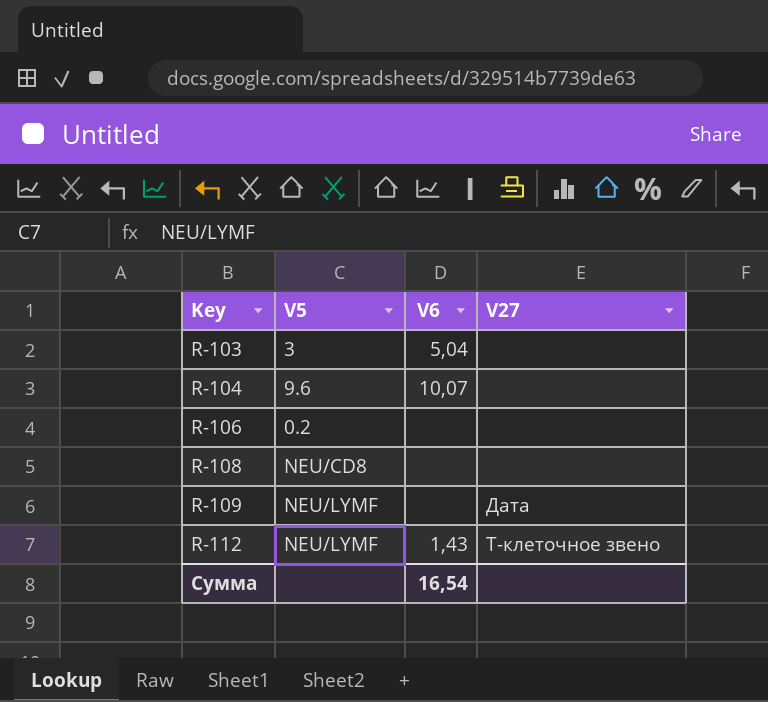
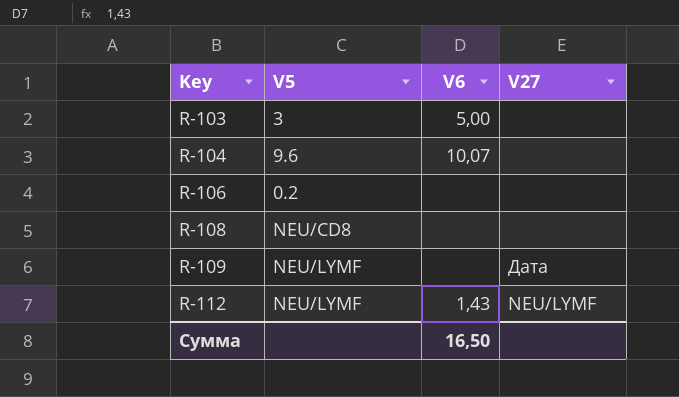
R-103 | V6: 5,04 -> 5,00
R-112 | V27: Т-клеточное звено -> NEU/LYMF
Сумма | V6: 16,54 -> 16,50

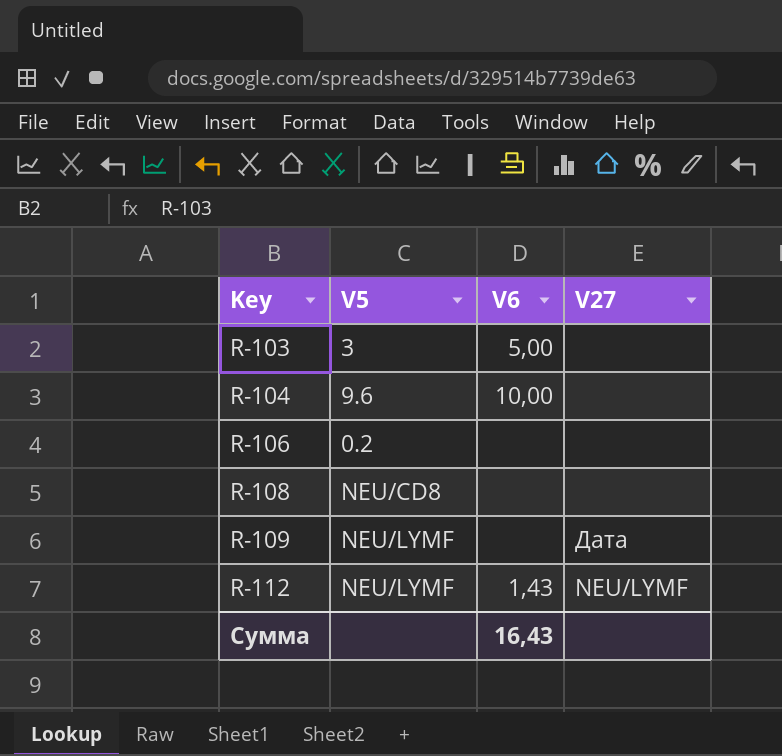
R-104 | V6: 10,07 -> 10,00
Сумма | V6: 16,50 -> 16,43

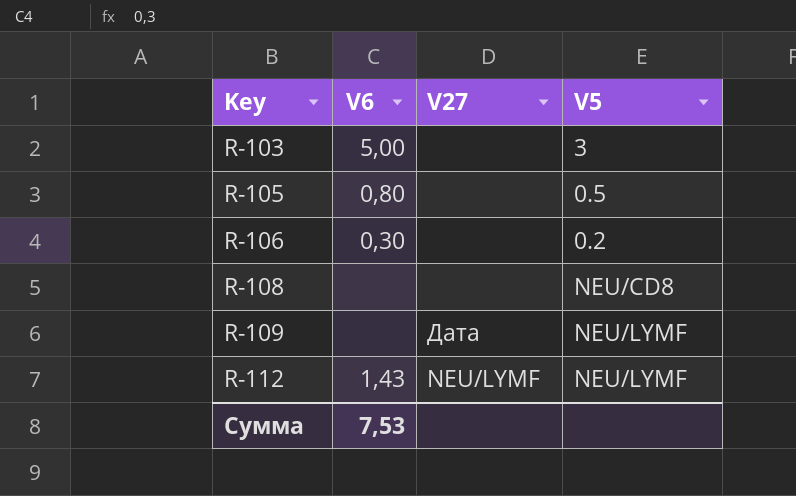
column V5 | position: 2 -> 4
row R-104: 9.6 | 10,00 | none -> none
row R-105: none -> 0,80 | none | 0.5
R-106 | V6: none -> 0,30
Сумма | V6: 16,43 -> 7,53

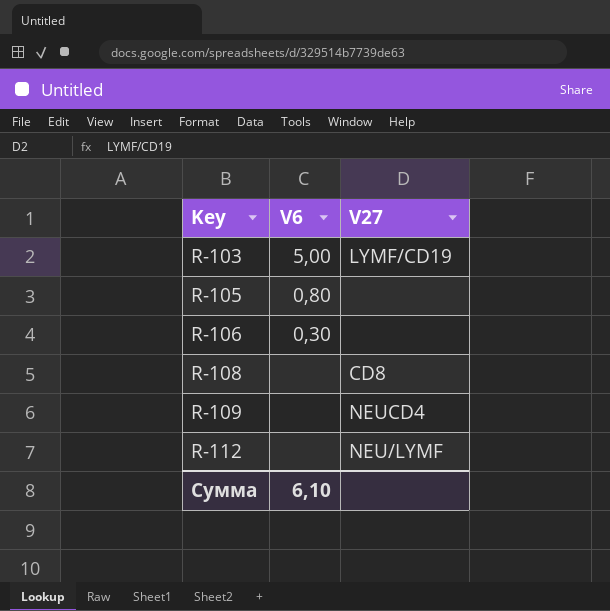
column V5 | position: 4 -> none
R-103 | V27: none -> LYMF/CD19
R-108 | V27: none -> CD8
R-109 | V27: Дата -> NEUCD4
R-112 | V6: 1,43 -> none
Сумма | V6: 7,53 -> 6,10

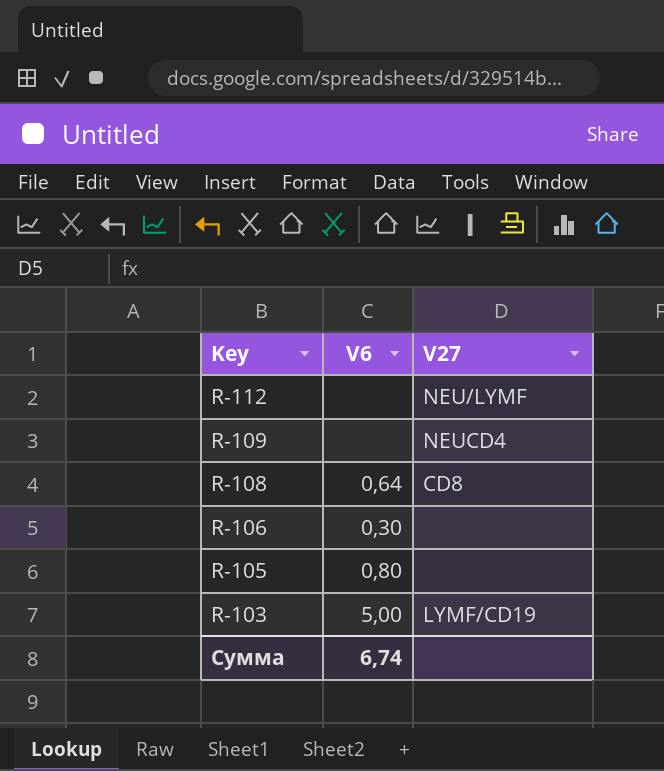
row order: Key ascending -> Key descending
R-108 | V6: none -> 0,64
Сумма | V6: 6,10 -> 6,74

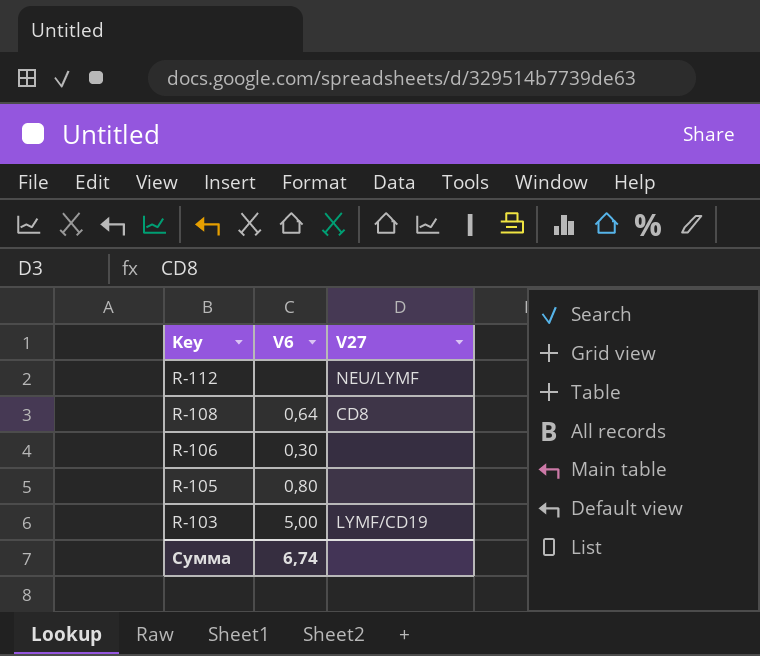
row R-109: none | NEUCD4 -> none

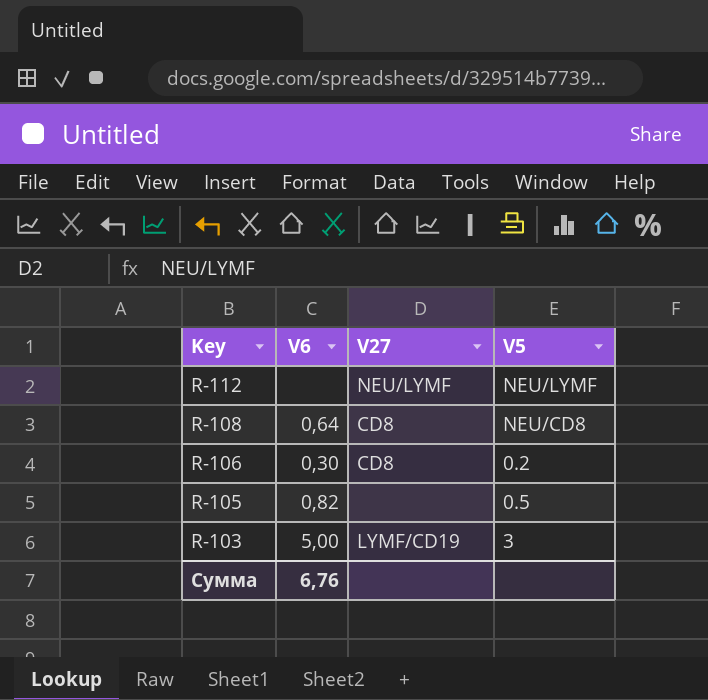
column V5 | position: none -> 4
R-106 | V27: none -> CD8
R-105 | V6: 0,80 -> 0,82
Сумма | V6: 6,74 -> 6,76

